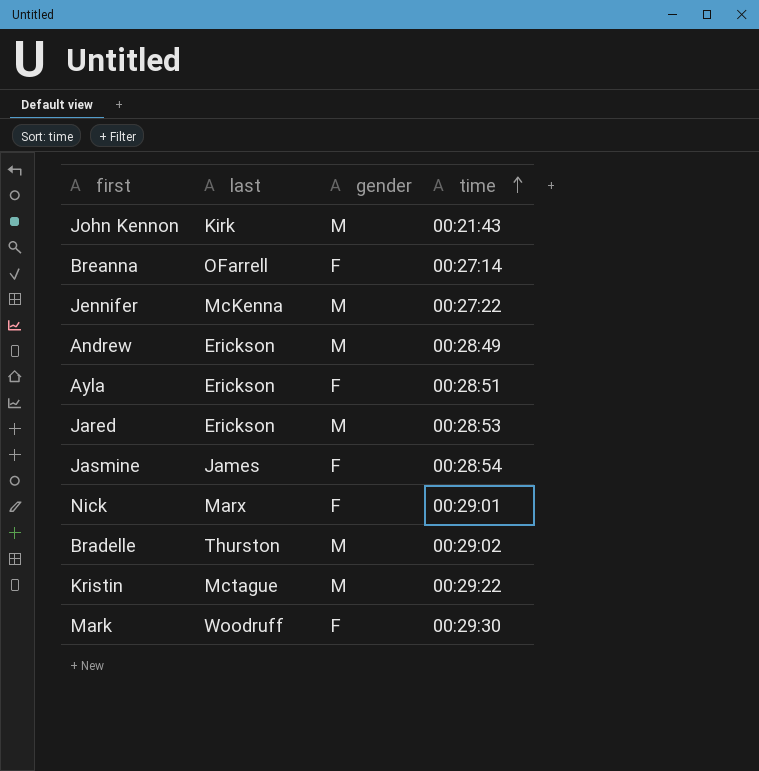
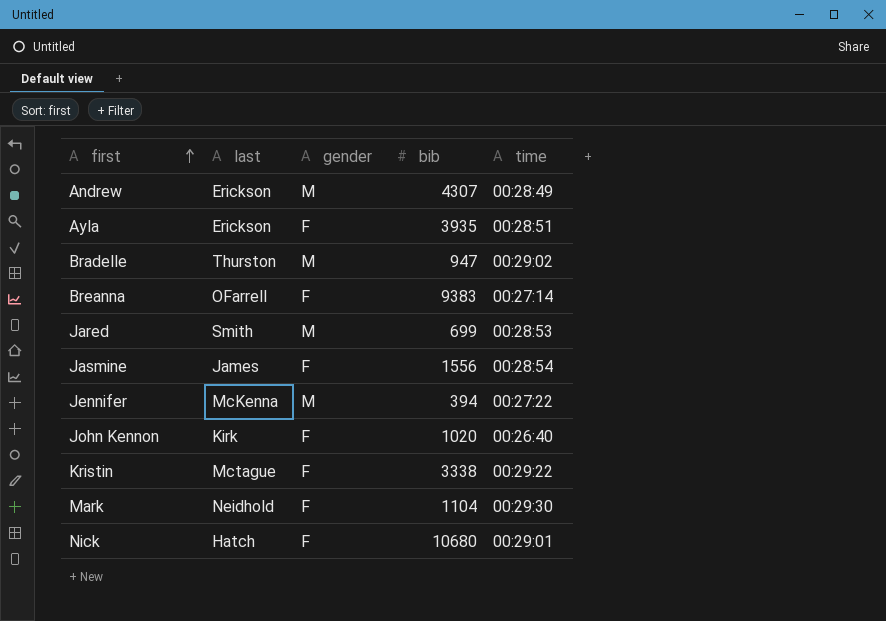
row order: time ascending -> first ascending
column bib | position: none -> 4
Jared | last: Erickson -> Smith
John Kennon | gender: M -> F
John Kennon | time: 00:21:43 -> 00:26:40
Kristin | gender: M -> F
Mark | last: Woodruff -> Neidhold
Nick | last: Marx -> Hatch

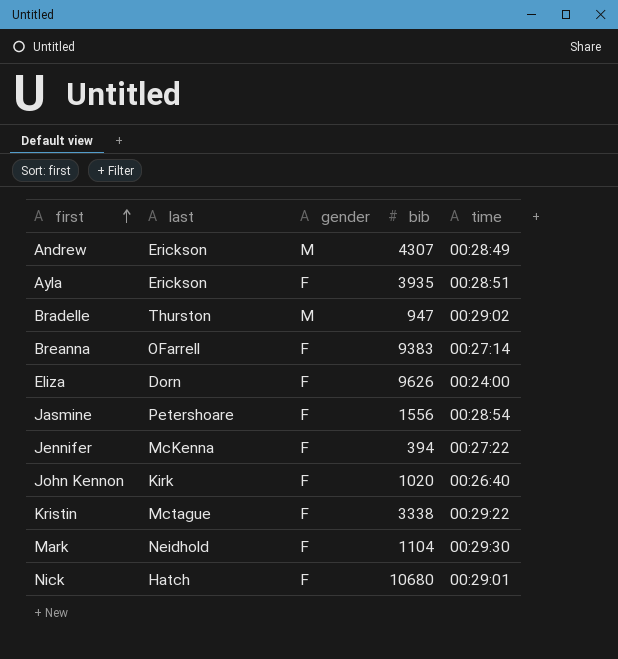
row Jared: Smith | M | 699 | 00:28:53 -> none
row Eliza: none -> Dorn | F | 9626 | 00:24:00
Jasmine | last: James -> Petershoare
Jennifer | gender: M -> F

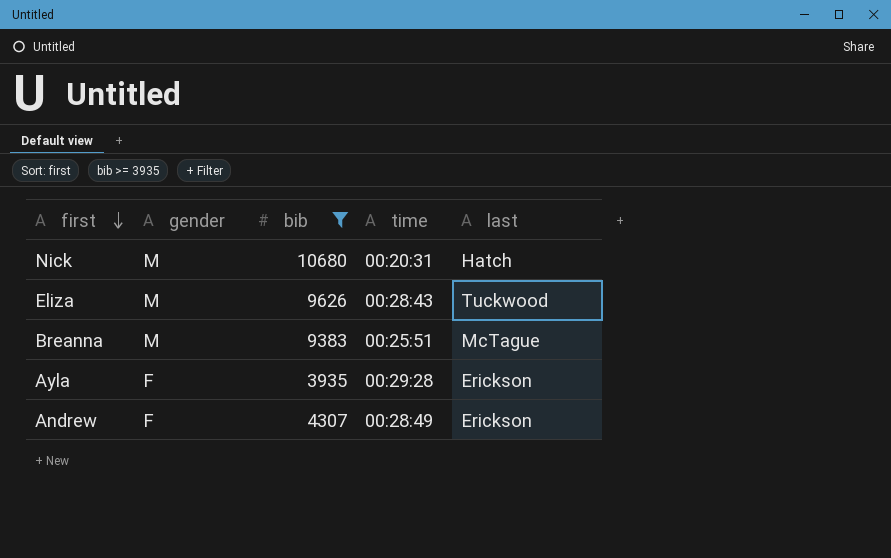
filter: none -> bib >= 3935
row order: first ascending -> first descending
column last | position: 2 -> 5
Nick | gender: F -> M
Nick | time: 00:29:01 -> 00:20:31
Eliza | gender: F -> M
Eliza | time: 00:24:00 -> 00:28:43
Eliza | last: Dorn -> Tuckwood
Breanna | gender: F -> M
Breanna | time: 00:27:14 -> 00:25:51
Breanna | last: OFarrell -> McTague
Ayla | time: 00:28:51 -> 00:29:28
Andrew | gender: M -> F

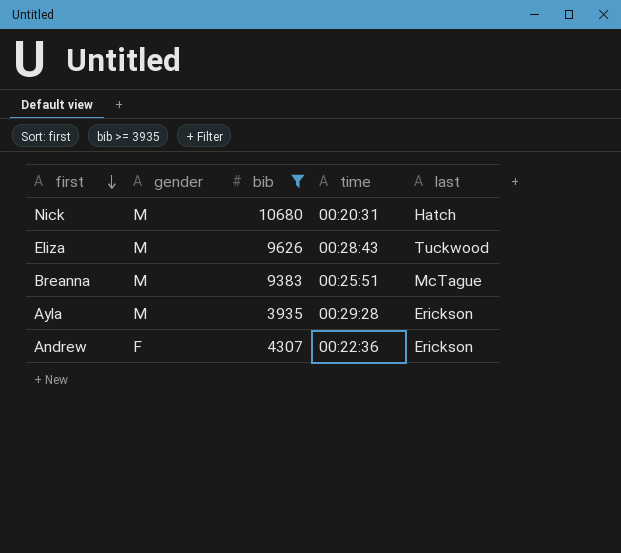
Ayla | gender: F -> M
Andrew | time: 00:28:49 -> 00:22:36

